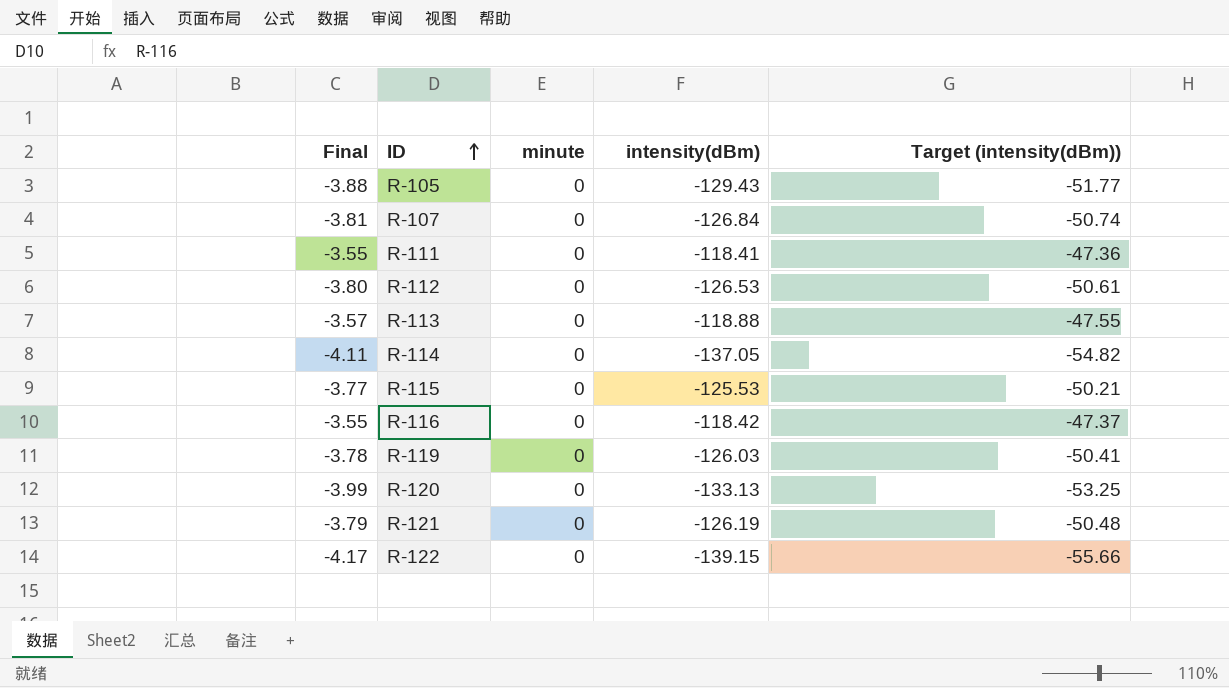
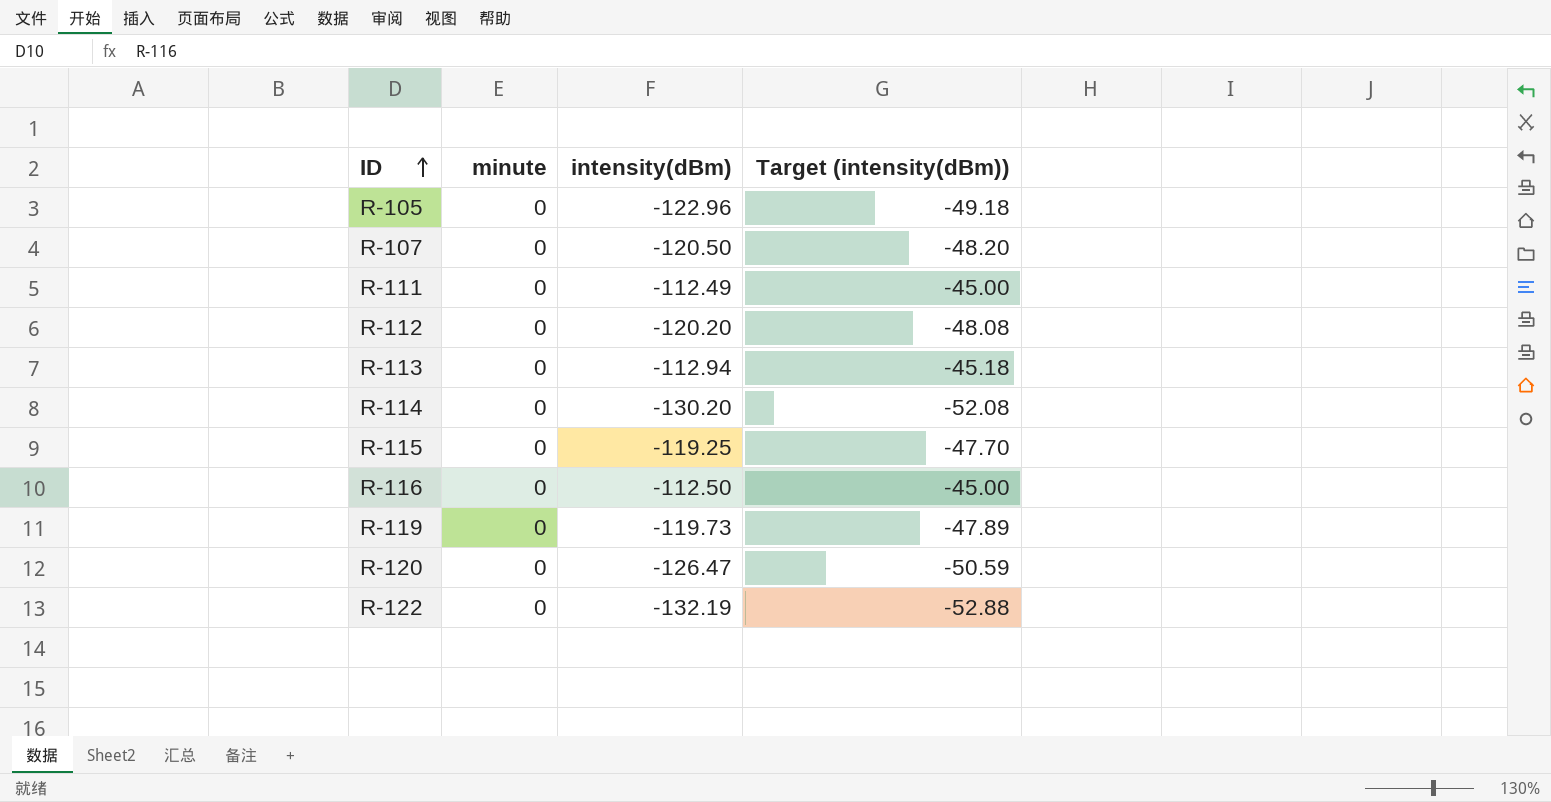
column Final | formula: [intensity(dBm)] * 0.03 -> none
row R-121: -3.79 | 0 | -126.19 | -50.48 -> none
R-105 | intensity(dBm): -129.43 -> -122.96
R-105 | Target (intensity(dBm)): -51.77 -> -49.18
R-107 | intensity(dBm): -126.84 -> -120.50
R-107 | Target (intensity(dBm)): -50.74 -> -48.20
R-111 | intensity(dBm): -118.41 -> -112.49
R-111 | Target (intensity(dBm)): -47.36 -> -45.00
R-112 | intensity(dBm): -126.53 -> -120.20
R-112 | Target (intensity(dBm)): -50.61 -> -48.08
R-113 | intensity(dBm): -118.88 -> -112.94
R-113 | Target (intensity(dBm)): -47.55 -> -45.18
R-114 | intensity(dBm): -137.05 -> -130.20
R-114 | Target (intensity(dBm)): -54.82 -> -52.08
R-115 | intensity(dBm): -125.53 -> -119.25
R-115 | Target (intensity(dBm)): -50.21 -> -47.70
R-116 | intensity(dBm): -118.42 -> -112.50
R-116 | Target (intensity(dBm)): -47.37 -> -45.00
R-119 | intensity(dBm): -126.03 -> -119.73
R-119 | Target (intensity(dBm)): -50.41 -> -47.89
R-120 | intensity(dBm): -133.13 -> -126.47
R-120 | Target (intensity(dBm)): -53.25 -> -50.59
R-122 | intensity(dBm): -139.15 -> -132.19
R-122 | Target (intensity(dBm)): -55.66 -> -52.88

